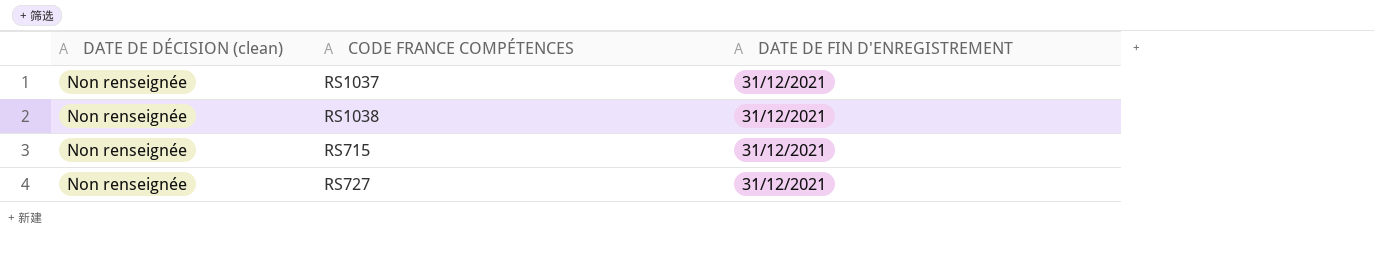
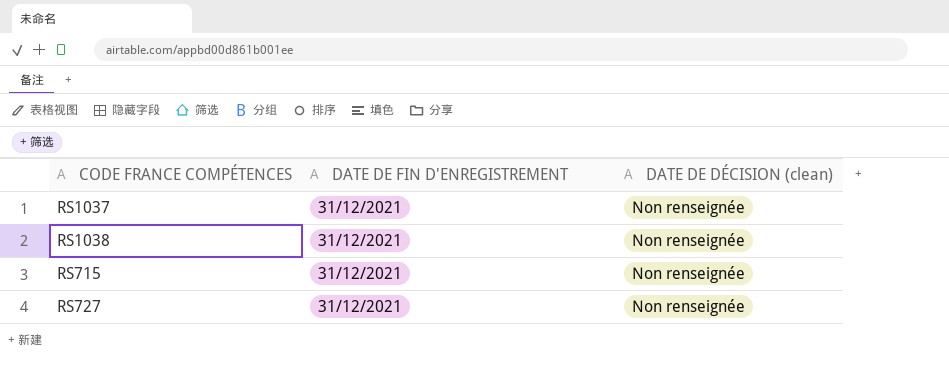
column DATE DE DÉCISION (clean) | position: 1 -> 3

